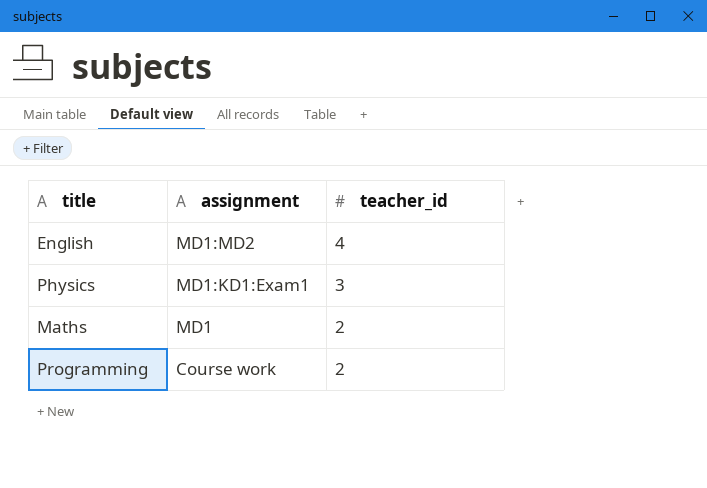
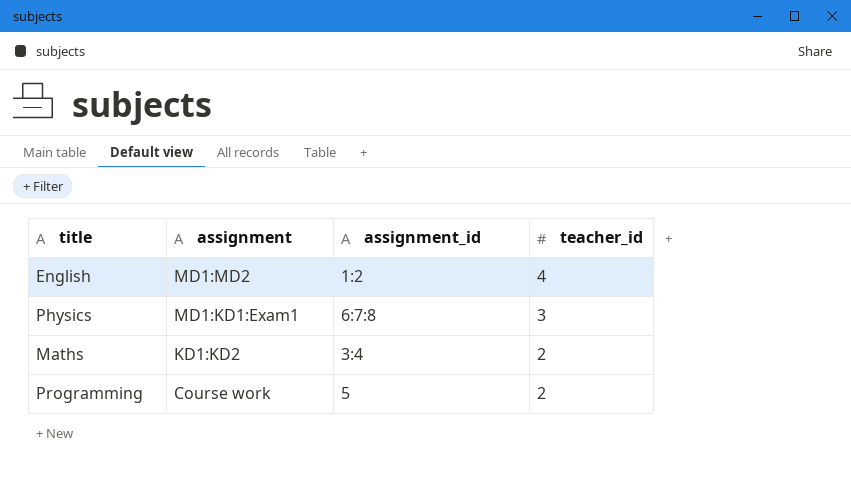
column assignment_id | position: none -> 3
Maths | assignment: MD1 -> KD1:KD2

